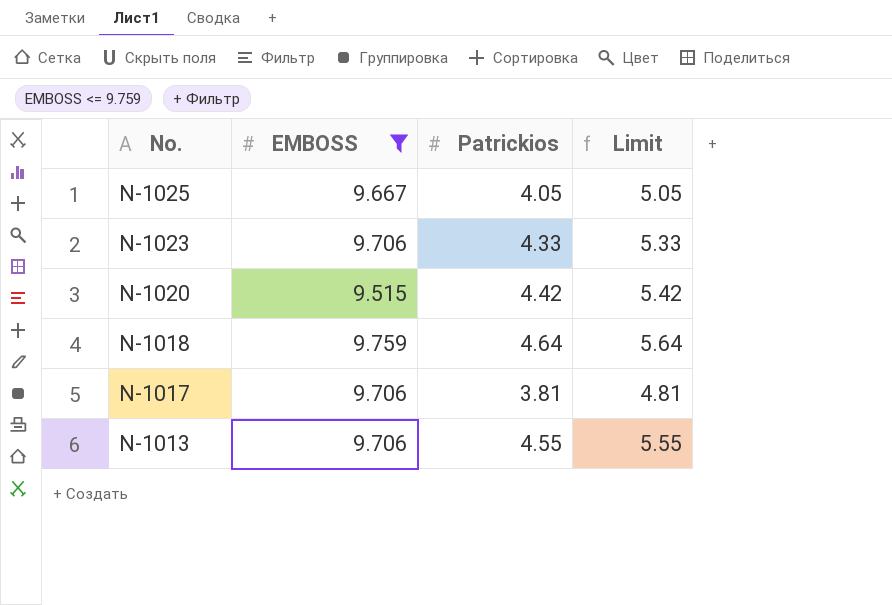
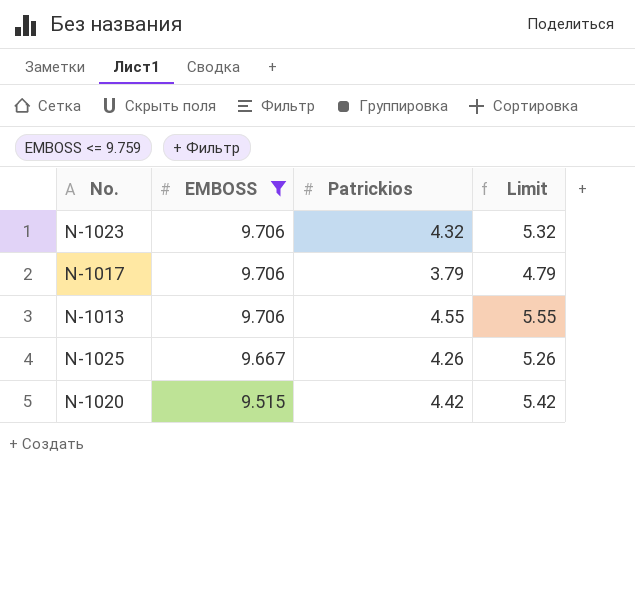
row order: No. descending -> EMBOSS descending
row N-1018: 9.759 | 4.64 | 5.64 -> none
N-1023 | Patrickios: 4.33 -> 4.32
N-1023 | Limit: 5.33 -> 5.32
N-1017 | Patrickios: 3.81 -> 3.79
N-1017 | Limit: 4.81 -> 4.79
N-1025 | Patrickios: 4.05 -> 4.26
N-1025 | Limit: 5.05 -> 5.26

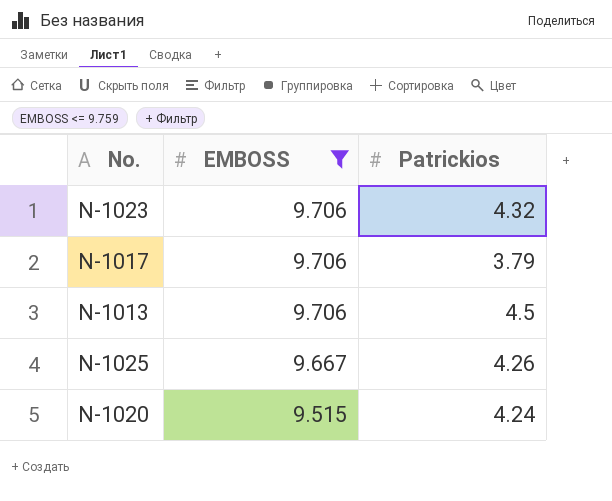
column Limit | formula: [Patrickios] + 1 -> none
N-1013 | Patrickios: 4.55 -> 4.5
N-1020 | Patrickios: 4.42 -> 4.24

